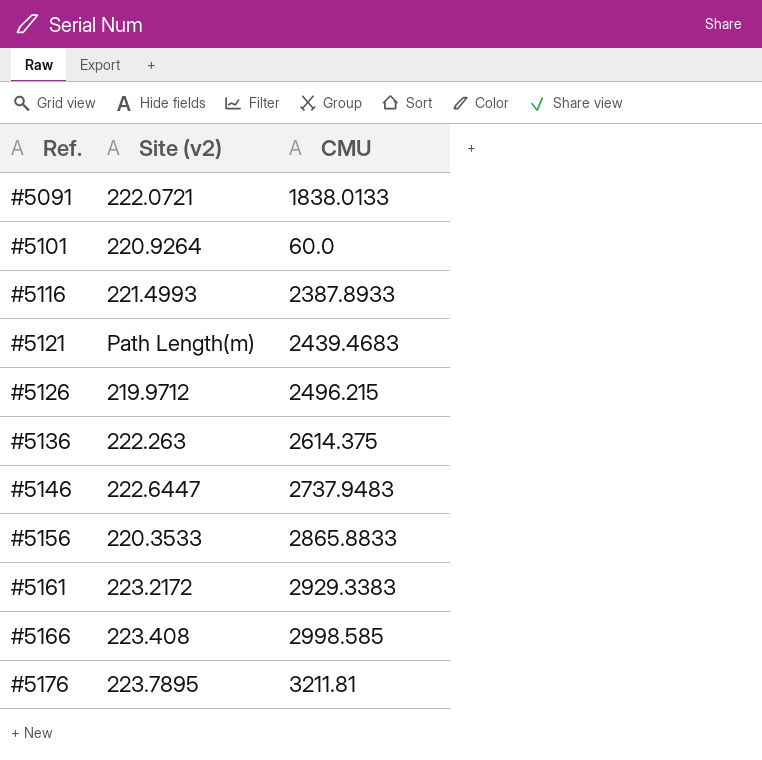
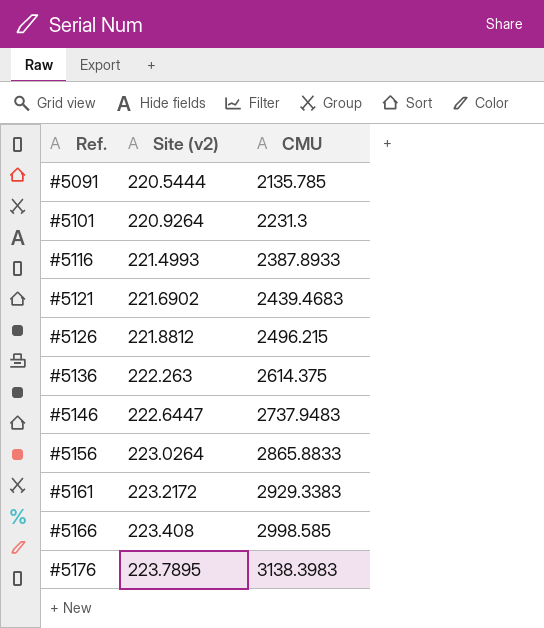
#5091 | Site (v2): 222.0721 -> 220.5444
#5091 | CMU: 1838.0133 -> 2135.785
#5101 | CMU: 60.0 -> 2231.3
#5121 | Site (v2): Path Length(m) -> 221.6902
#5126 | Site (v2): 219.9712 -> 221.8812
#5156 | Site (v2): 220.3533 -> 223.0264
#5176 | CMU: 3211.81 -> 3138.3983

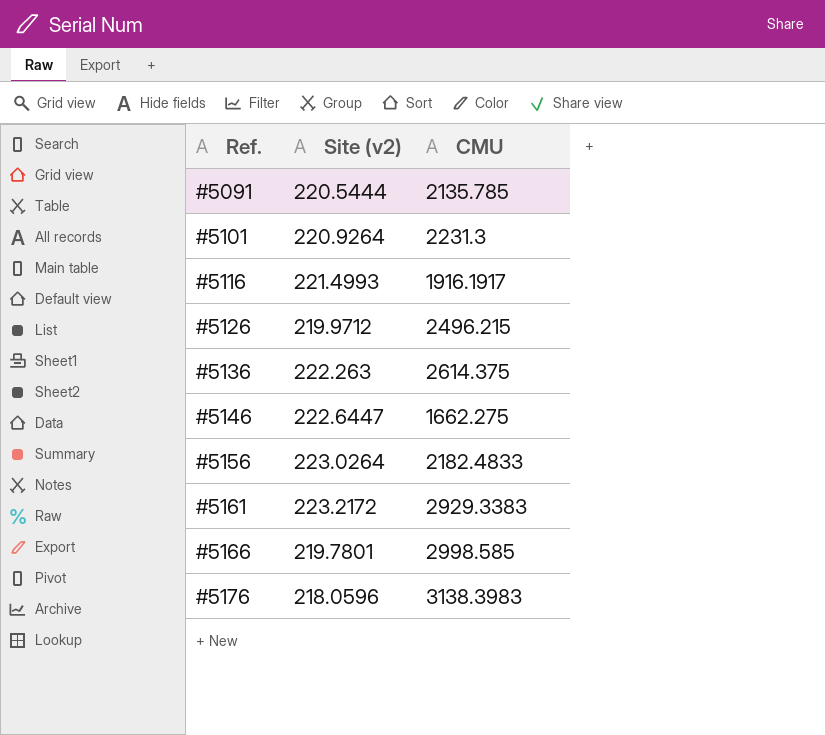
row #5121: 221.6902 | 2439.4683 -> none
#5116 | CMU: 2387.8933 -> 1916.1917
#5126 | Site (v2): 221.8812 -> 219.9712
#5146 | CMU: 2737.9483 -> 1662.275
#5156 | CMU: 2865.8833 -> 2182.4833
#5166 | Site (v2): 223.408 -> 219.7801
#5176 | Site (v2): 223.7895 -> 218.0596

